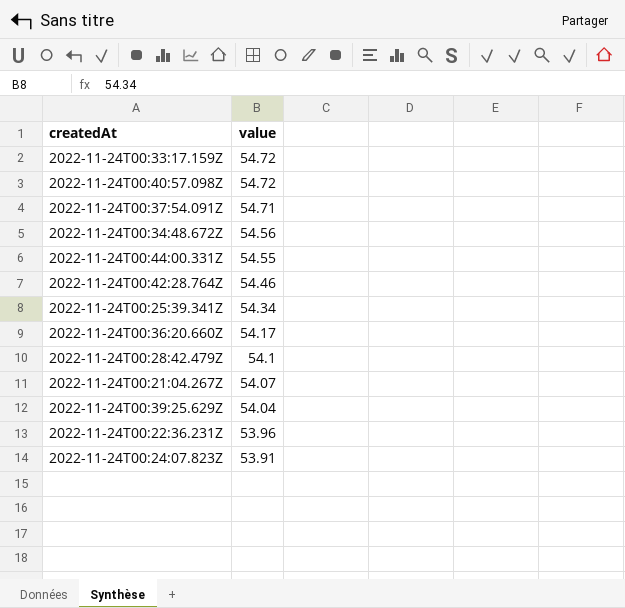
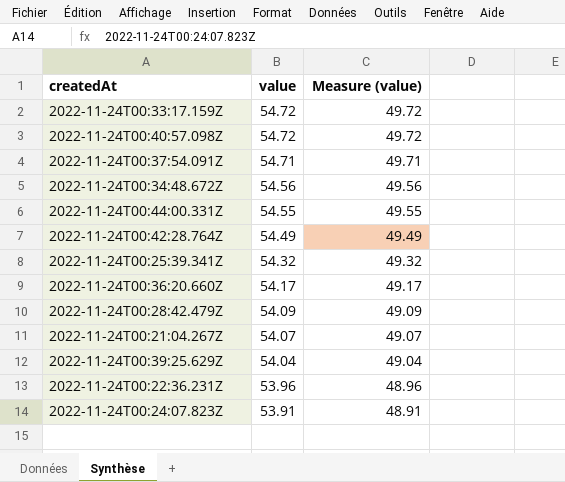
column Measure (value) | formula: none -> [value] - 5
2022-11-24T00:42:28.764Z | value: 54.46 -> 54.49
2022-11-24T00:25:39.341Z | value: 54.34 -> 54.32
2022-11-24T00:28:42.479Z | value: 54.1 -> 54.09

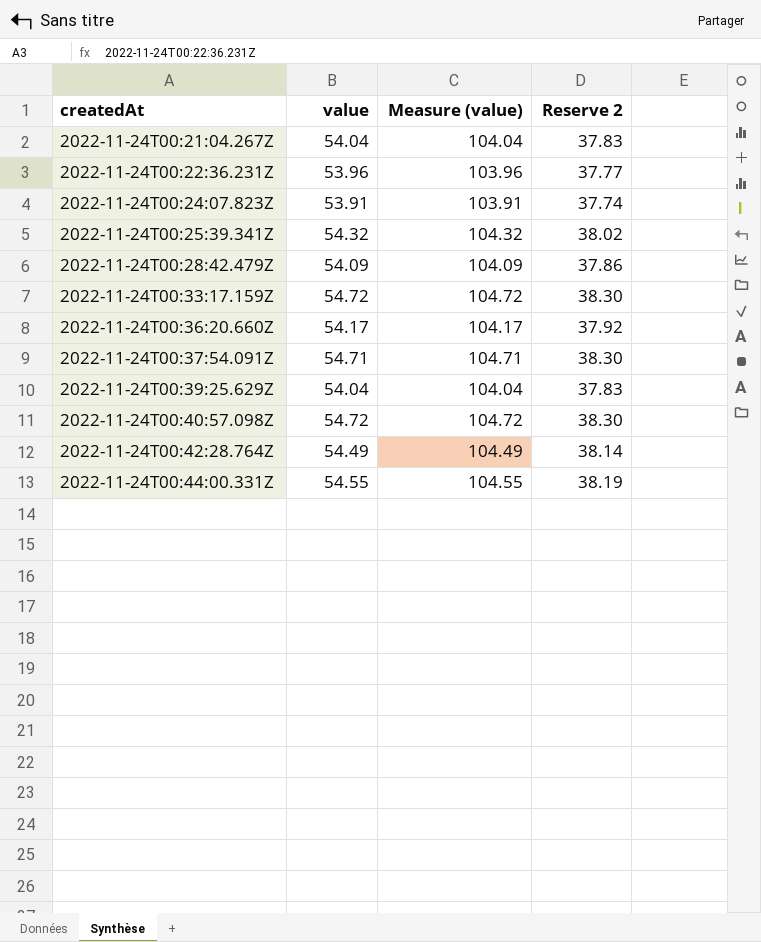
row order: value descending -> createdAt ascending
column Measure (value) | formula: [value] - 5 -> [value] + 50
column Reserve 2 | formula: none -> [value] * 0.7
row 2022-11-24T00:34:48.672Z: 54.56 | 49.56 -> none
2022-11-24T00:21:04.267Z | value: 54.07 -> 54.04

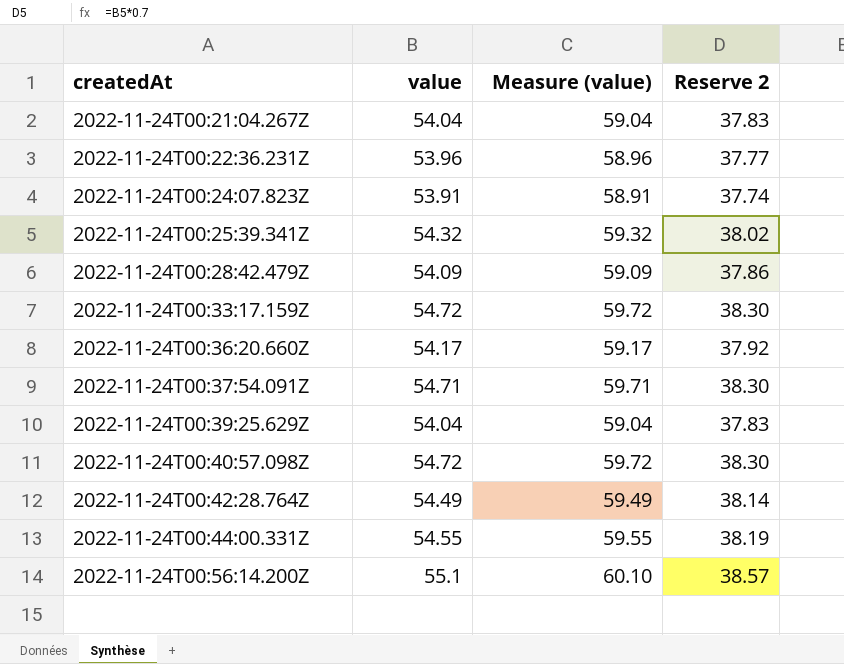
column Measure (value) | formula: [value] + 50 -> [value] + 5
row 2022-11-24T00:56:14.200Z: none -> 55.1 | 60.10 | 38.57

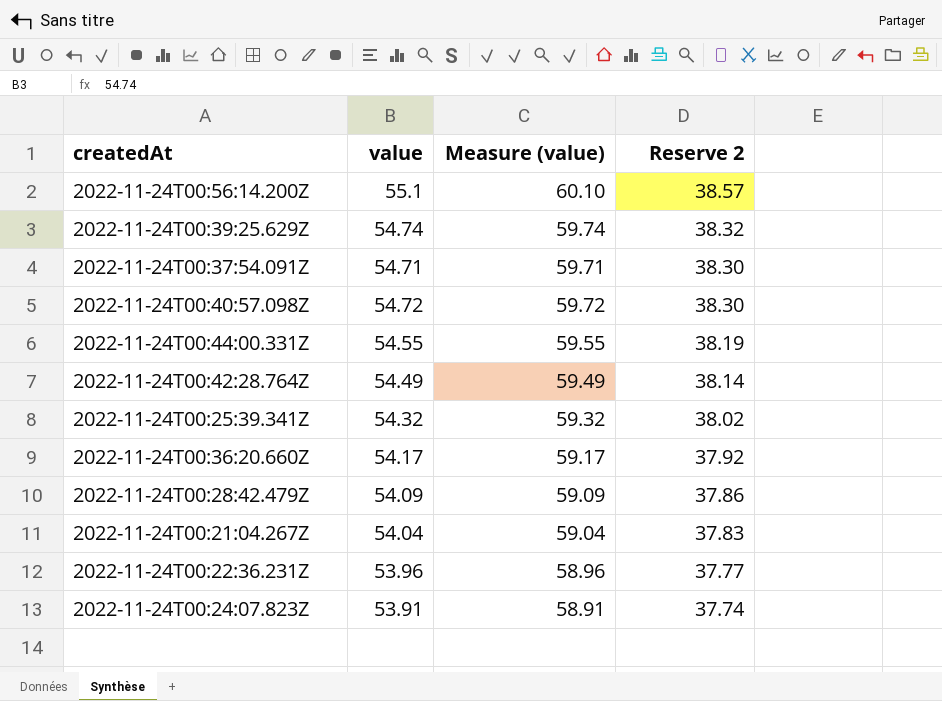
row order: createdAt ascending -> Reserve 2 descending
row 2022-11-24T00:33:17.159Z: 54.72 | 59.72 | 38.30 -> none
2022-11-24T00:39:25.629Z | value: 54.04 -> 54.74
2022-11-24T00:39:25.629Z | Measure (value): 59.04 -> 59.74
2022-11-24T00:39:25.629Z | Reserve 2: 37.83 -> 38.32

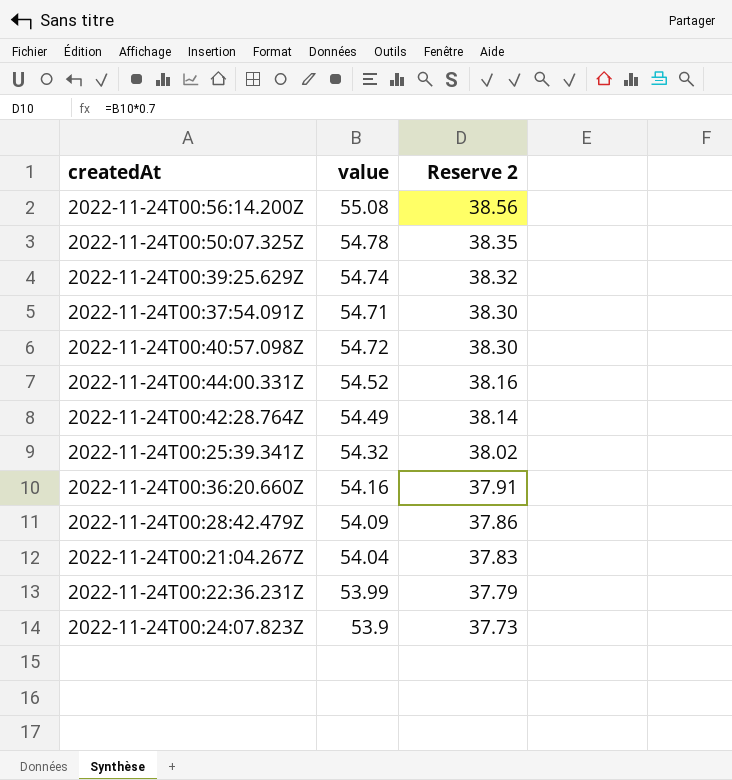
column Measure (value) | formula: [value] + 5 -> none
2022-11-24T00:56:14.200Z | value: 55.1 -> 55.08
2022-11-24T00:56:14.200Z | Reserve 2: 38.57 -> 38.56
row 2022-11-24T00:50:07.325Z: none -> 54.78 | 38.35
2022-11-24T00:44:00.331Z | value: 54.55 -> 54.52
2022-11-24T00:44:00.331Z | Reserve 2: 38.19 -> 38.16
2022-11-24T00:36:20.660Z | value: 54.17 -> 54.16
2022-11-24T00:36:20.660Z | Reserve 2: 37.92 -> 37.91
2022-11-24T00:22:36.231Z | value: 53.96 -> 53.99
2022-11-24T00:22:36.231Z | Reserve 2: 37.77 -> 37.79
2022-11-24T00:24:07.823Z | value: 53.91 -> 53.9
2022-11-24T00:24:07.823Z | Reserve 2: 37.74 -> 37.73

